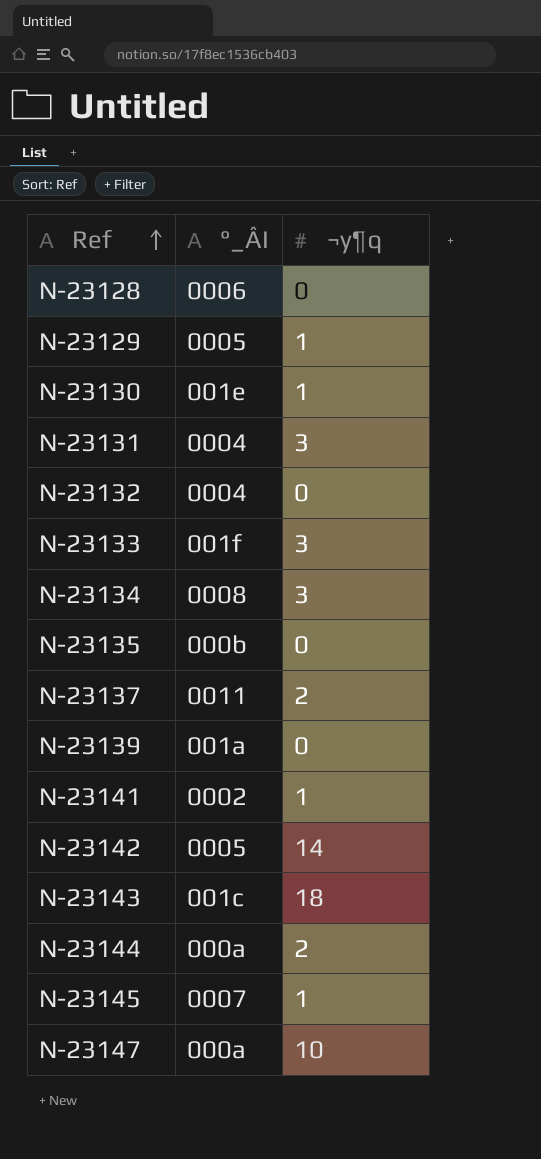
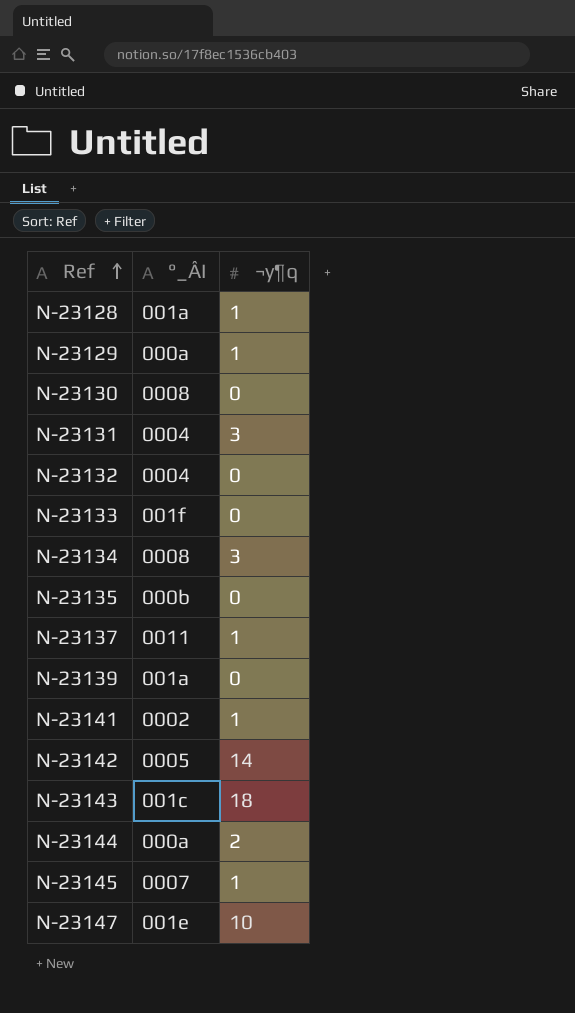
N-23128 | °_ÂI: 0006 -> 001a
N-23128 | ¬y¶q: 0 -> 1
N-23129 | °_ÂI: 0005 -> 000a
N-23130 | °_ÂI: 001e -> 0008
N-23130 | ¬y¶q: 1 -> 0
N-23133 | ¬y¶q: 3 -> 0
N-23137 | ¬y¶q: 2 -> 1
N-23147 | °_ÂI: 000a -> 001e

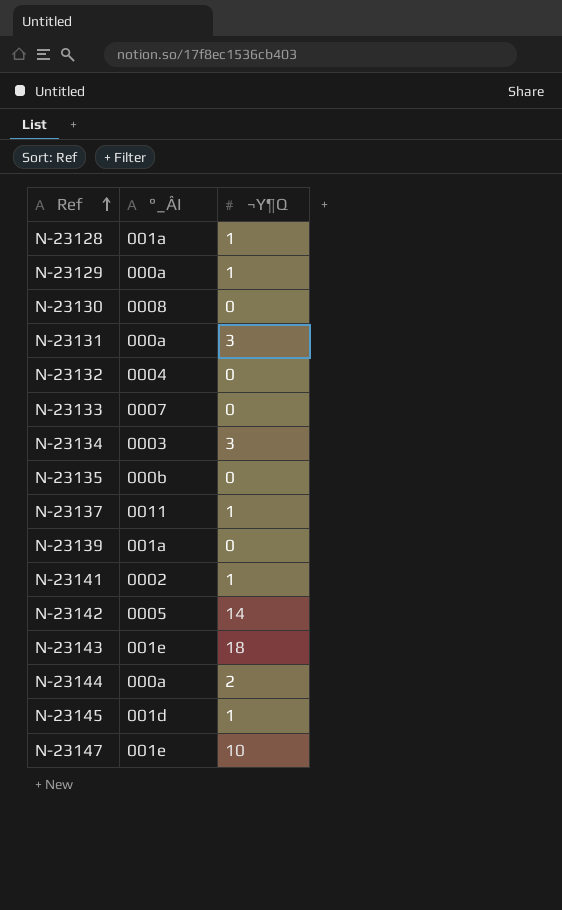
column name: ¬y¶q -> ¬Y¶Q
N-23131 | °_ÂI: 0004 -> 000a
N-23133 | °_ÂI: 001f -> 0007
N-23134 | °_ÂI: 0008 -> 0003
N-23143 | °_ÂI: 001c -> 001e
N-23145 | °_ÂI: 0007 -> 001d

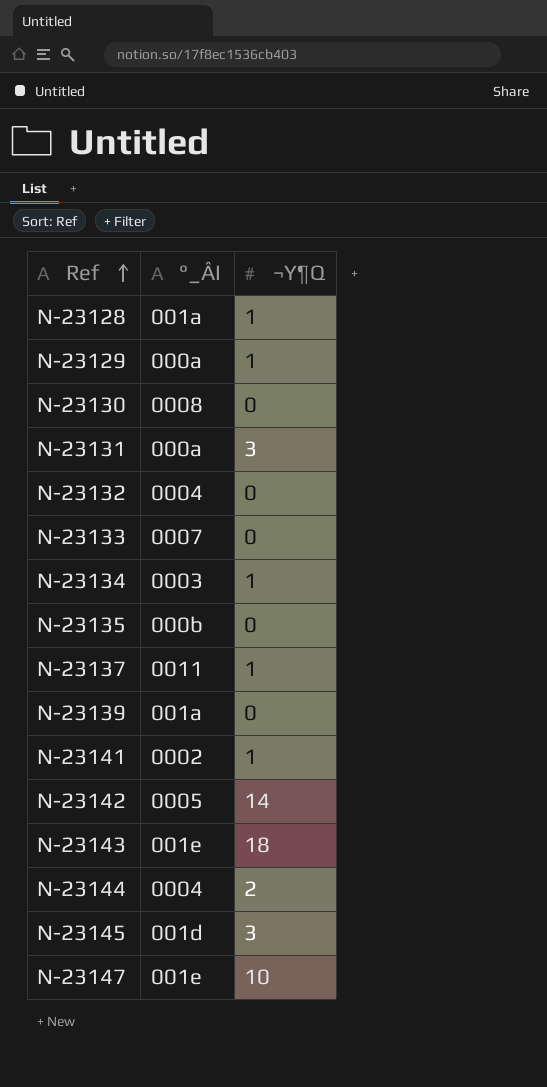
N-23134 | ¬Y¶Q: 3 -> 1
N-23144 | °_ÂI: 000a -> 0004
N-23145 | ¬Y¶Q: 1 -> 3

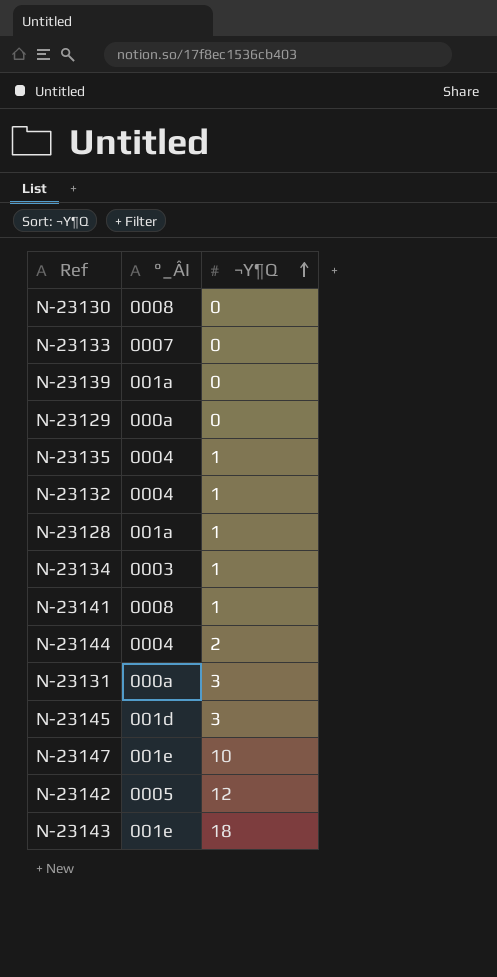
row order: Ref ascending -> ¬Y¶Q ascending
row N-23137: 0011 | 1 -> none
N-23129 | ¬Y¶Q: 1 -> 0
N-23135 | °_ÂI: 000b -> 0004
N-23135 | ¬Y¶Q: 0 -> 1
N-23132 | ¬Y¶Q: 0 -> 1
N-23141 | °_ÂI: 0002 -> 0008
N-23142 | ¬Y¶Q: 14 -> 12

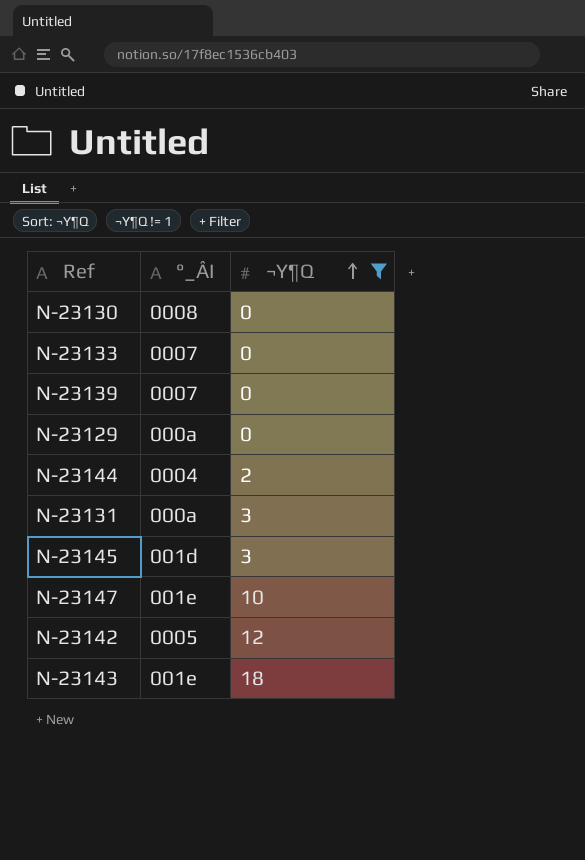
filter: none -> ¬Y¶Q != 1
N-23139 | °_ÂI: 001a -> 0007

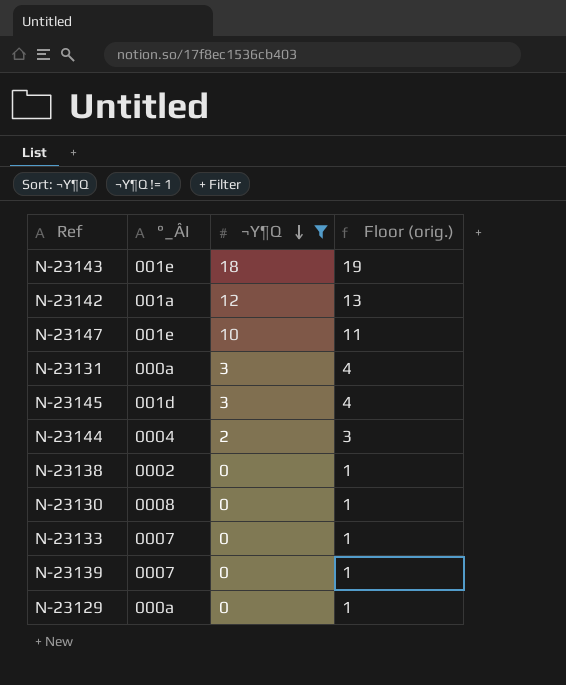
row order: ¬Y¶Q ascending -> ¬Y¶Q descending
column Floor (orig.) | formula: none -> [¬Y¶Q] + 1
N-23142 | °_ÂI: 0005 -> 001a
row N-23138: none -> 0002 | 0 | 1

